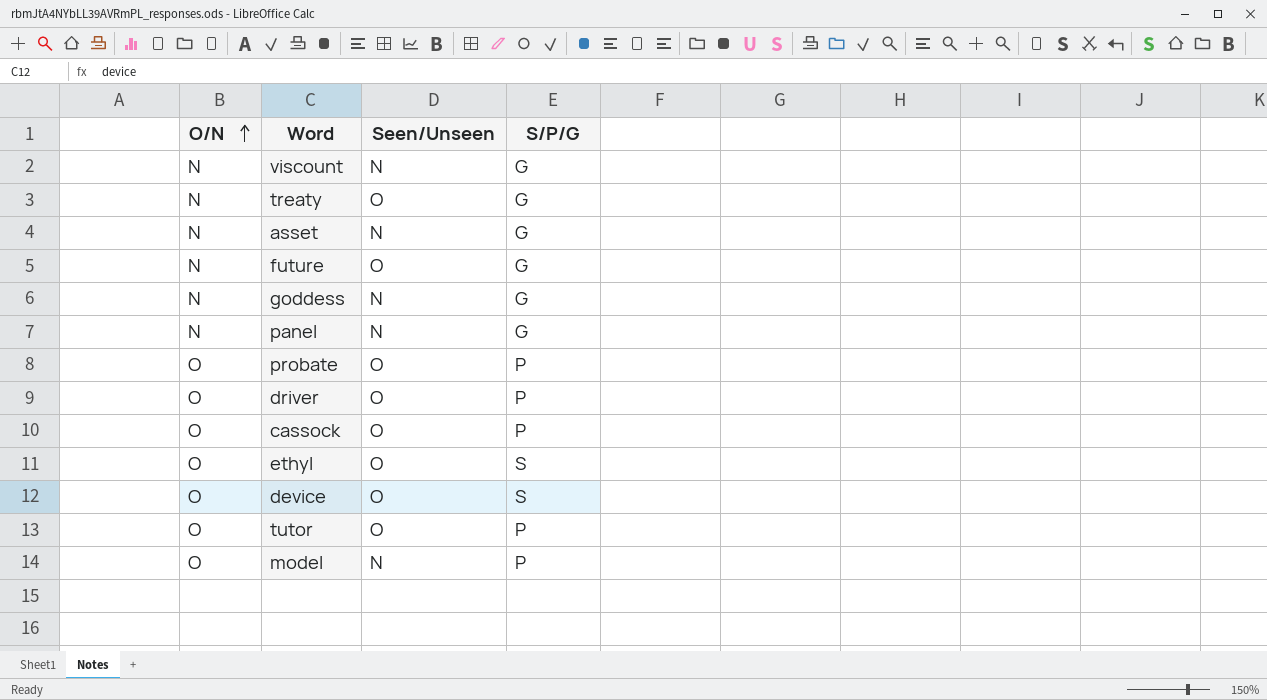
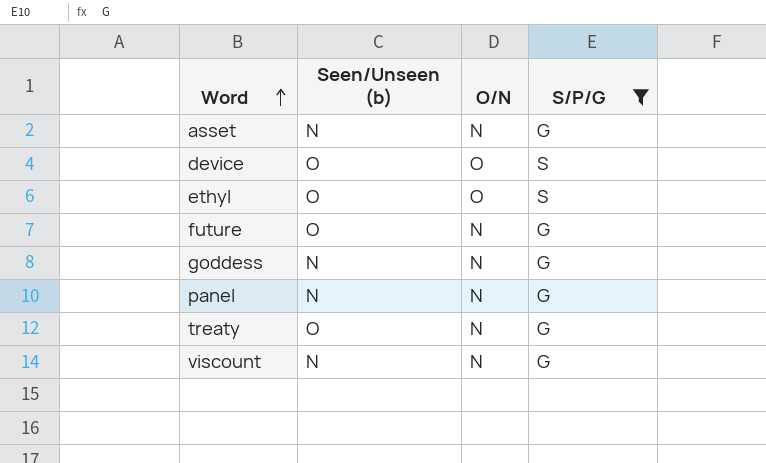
filter: none -> S/P/G != P
row order: O/N ascending -> Word ascending
column name: Seen/Unseen -> Seen/Unseen (b)
column O/N | position: 1 -> 3

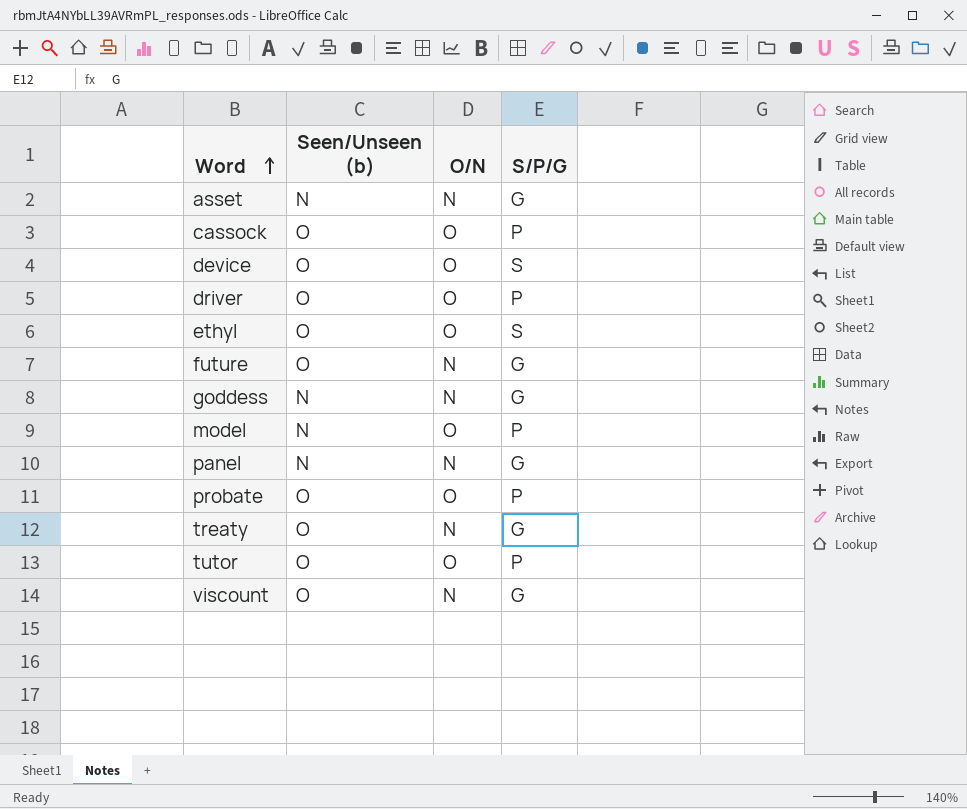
filter: S/P/G != P -> none
viscount | Seen/Unseen (b): N -> O

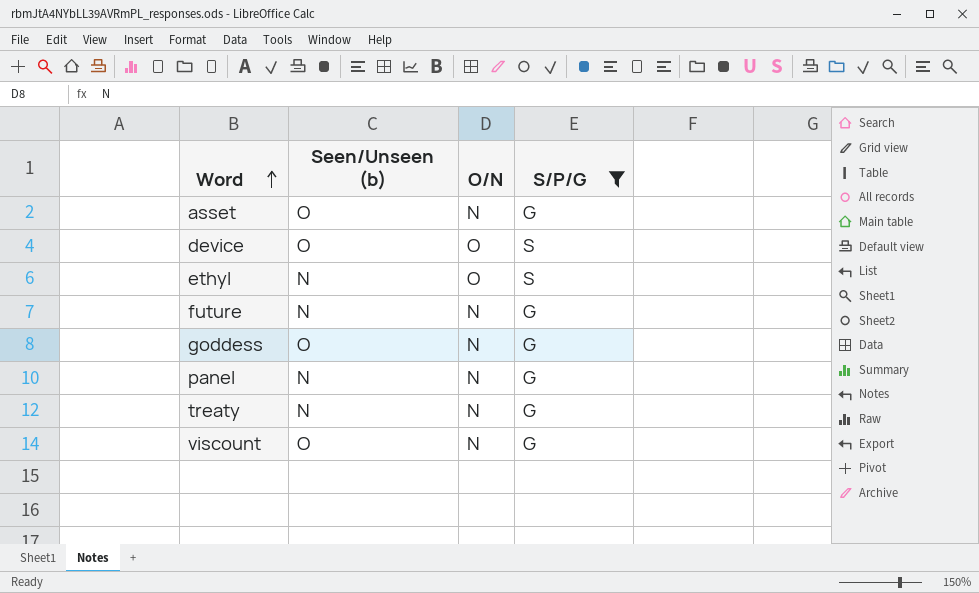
filter: none -> S/P/G != P
asset | Seen/Unseen (b): N -> O
ethyl | Seen/Unseen (b): O -> N
future | Seen/Unseen (b): O -> N
goddess | Seen/Unseen (b): N -> O
treaty | Seen/Unseen (b): O -> N

